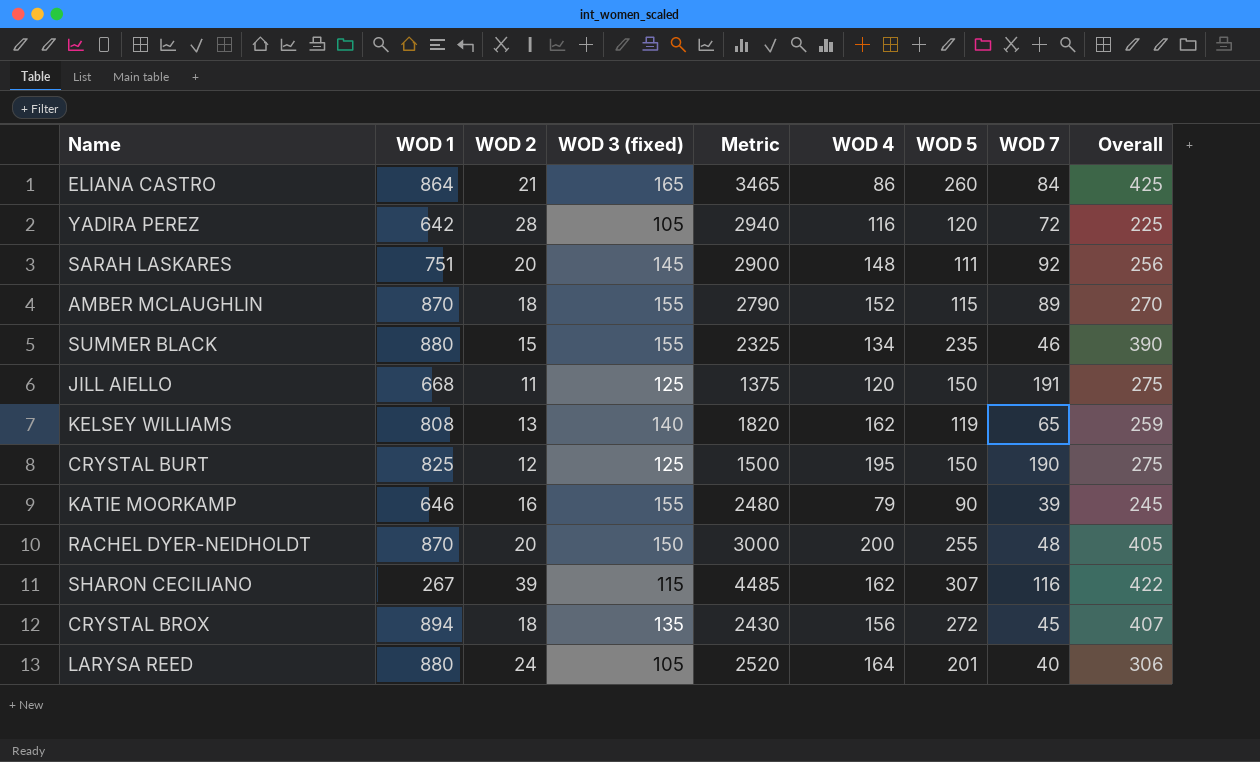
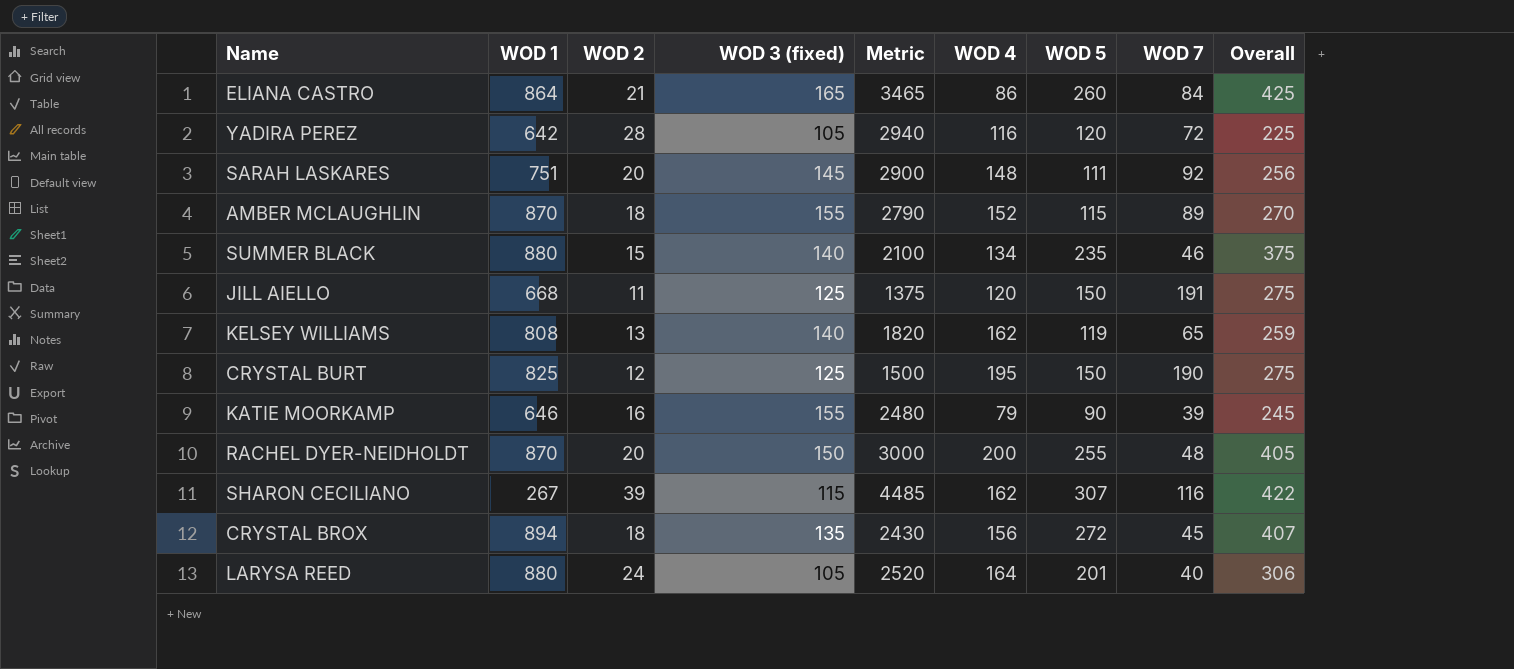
SUMMER BLACK | WOD 3 (fixed): 155 -> 140
SUMMER BLACK | Metric: 2325 -> 2100
SUMMER BLACK | Overall: 390 -> 375

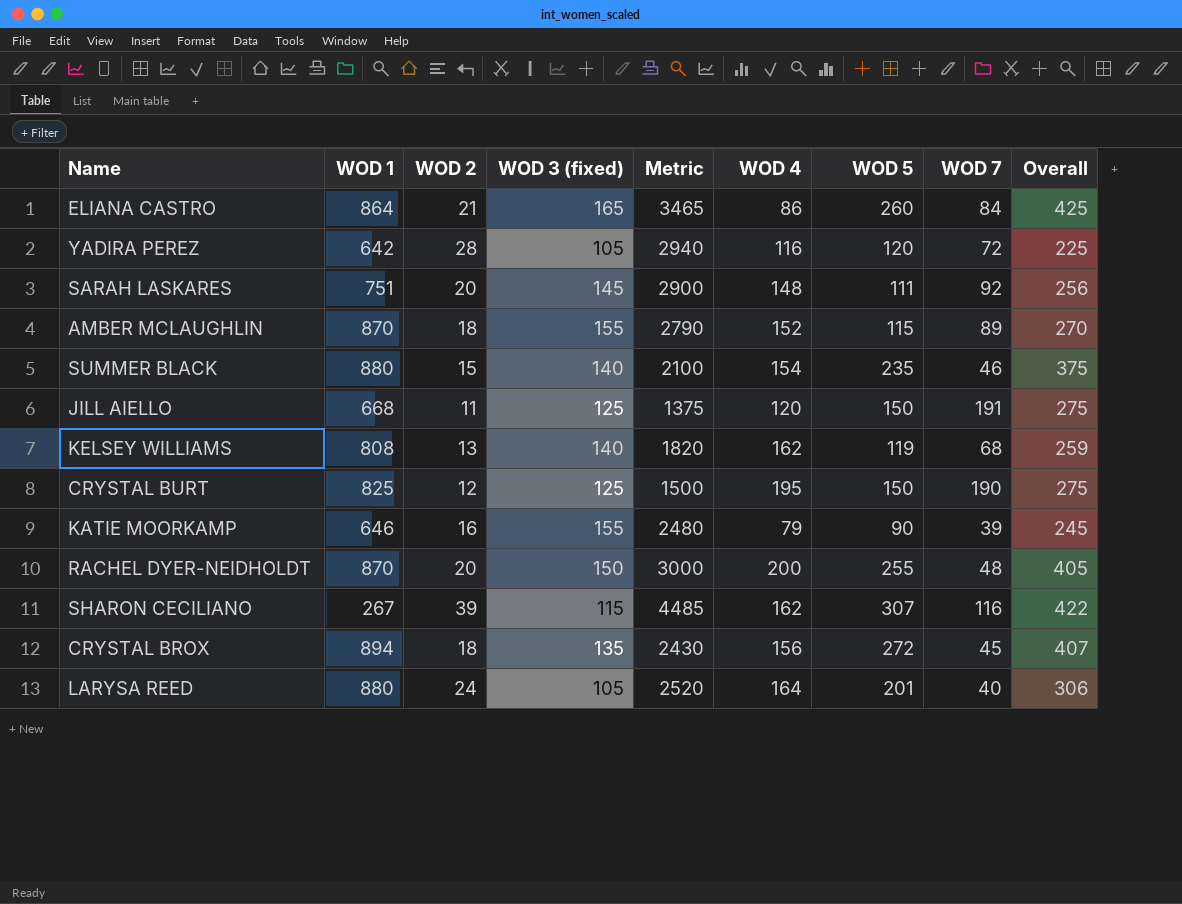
SUMMER BLACK | WOD 4: 134 -> 154
KELSEY WILLIAMS | WOD 7: 65 -> 68

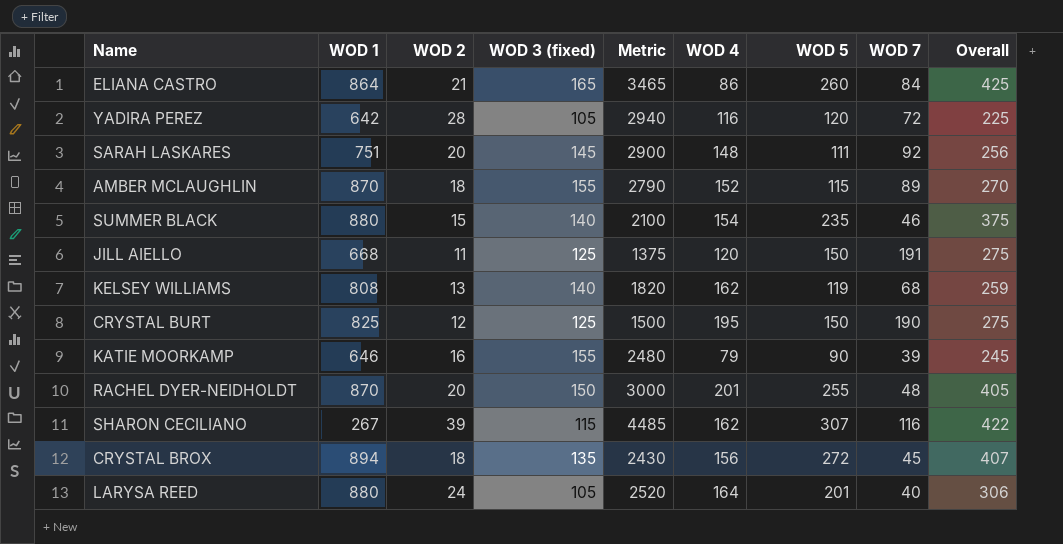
RACHEL DYER-NEIDHOLDT | WOD 4: 200 -> 201

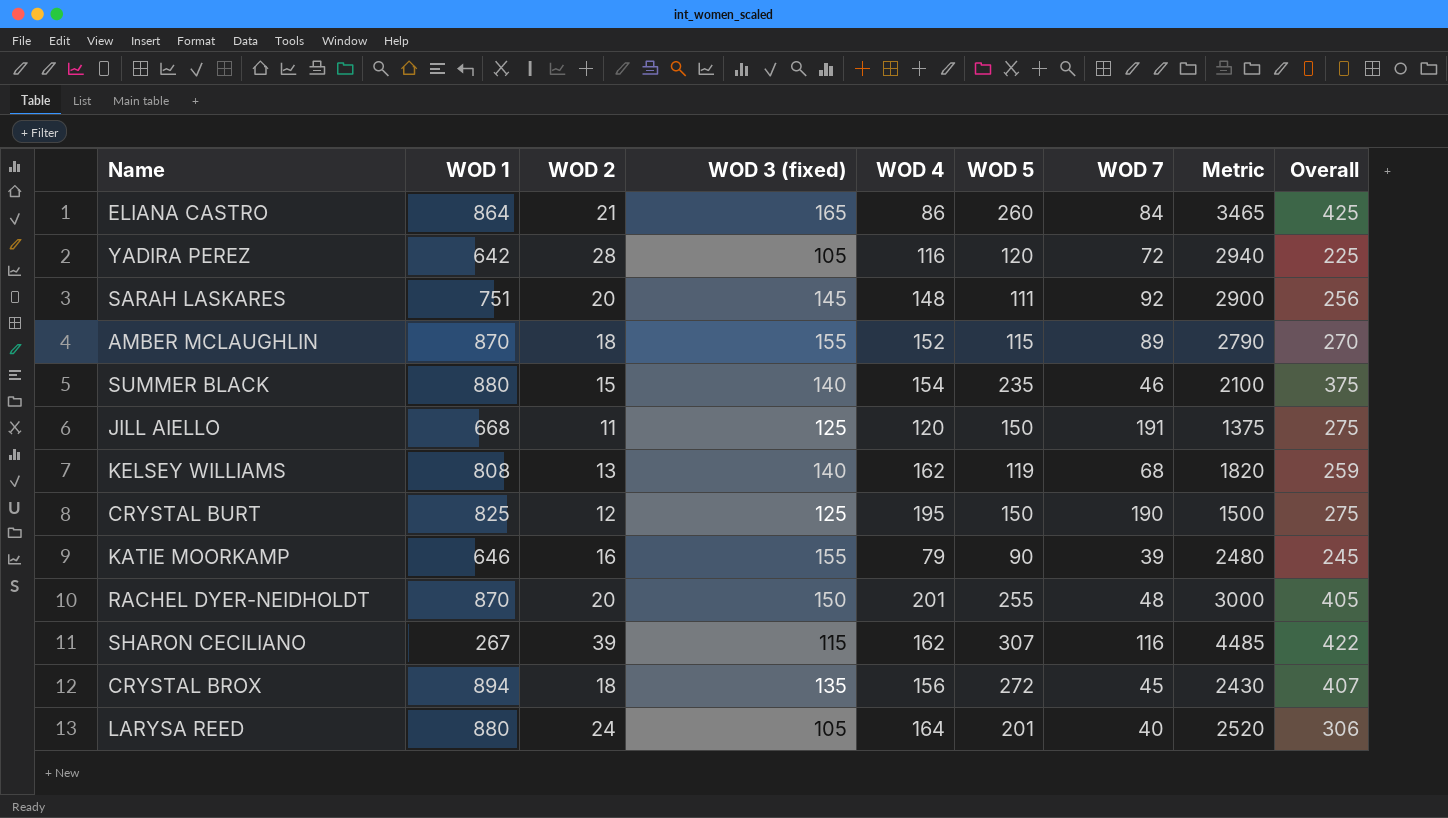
column Metric | position: 5 -> 8

